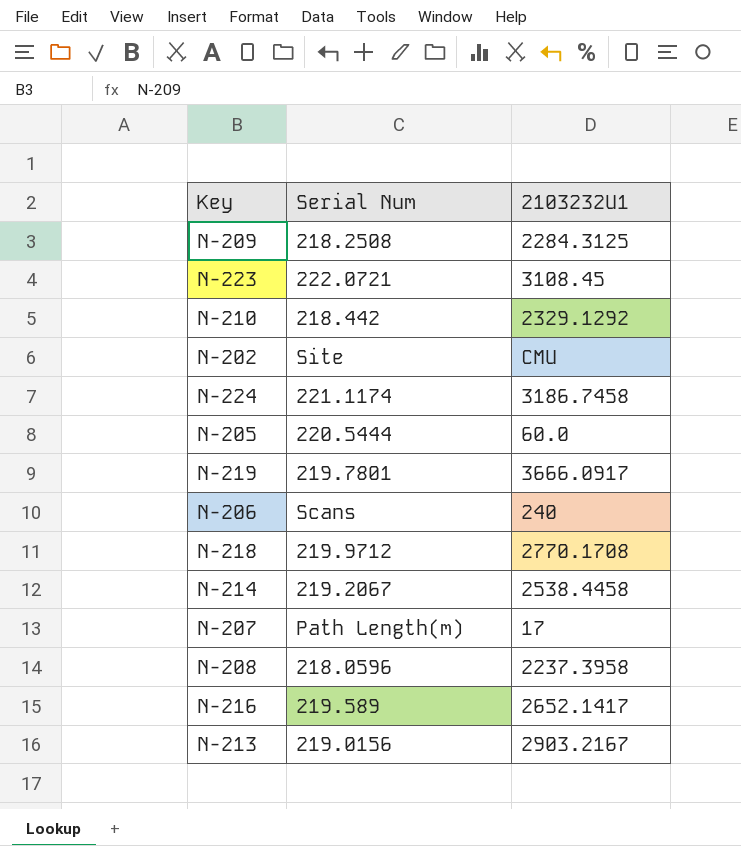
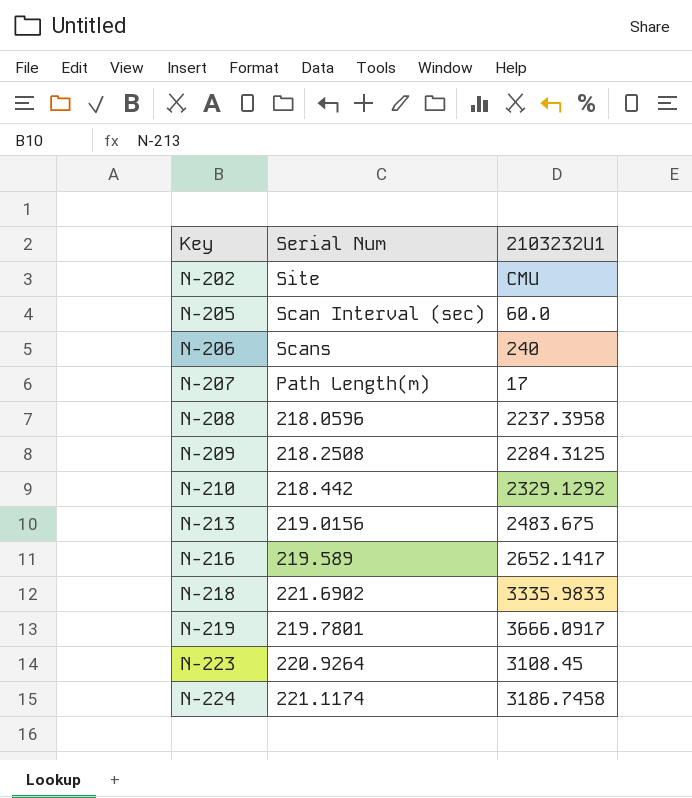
row order: none -> Key ascending
row N-214: 219.2067 | 2538.4458 -> none
N-205 | Serial Num: 220.5444 -> Scan Interval (sec)
N-213 | 2103232U1: 2903.2167 -> 2483.675
N-218 | Serial Num: 219.9712 -> 221.6902
N-218 | 2103232U1: 2770.1708 -> 3335.9833
N-223 | Serial Num: 222.0721 -> 220.9264

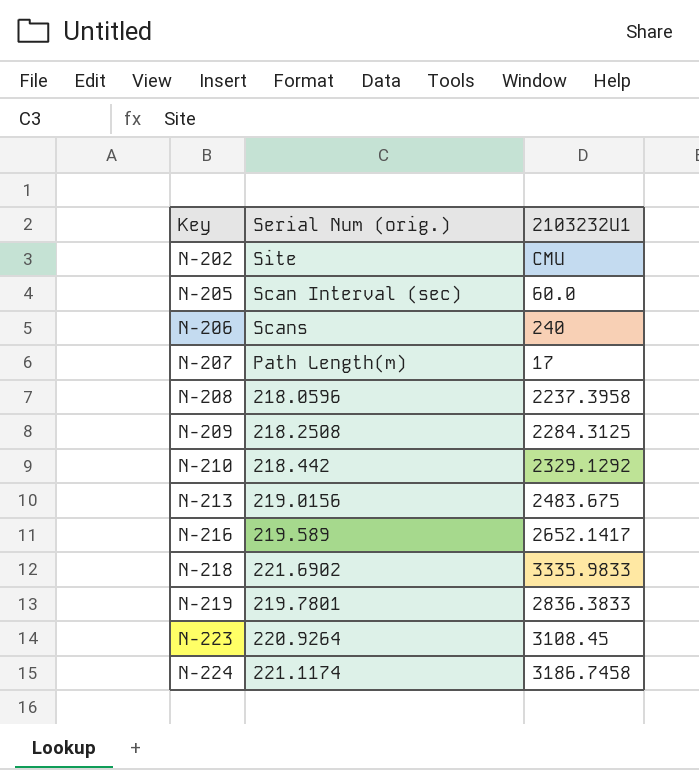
column name: Serial Num -> Serial Num (orig.)
N-219 | 2103232U1: 3666.0917 -> 2836.3833

